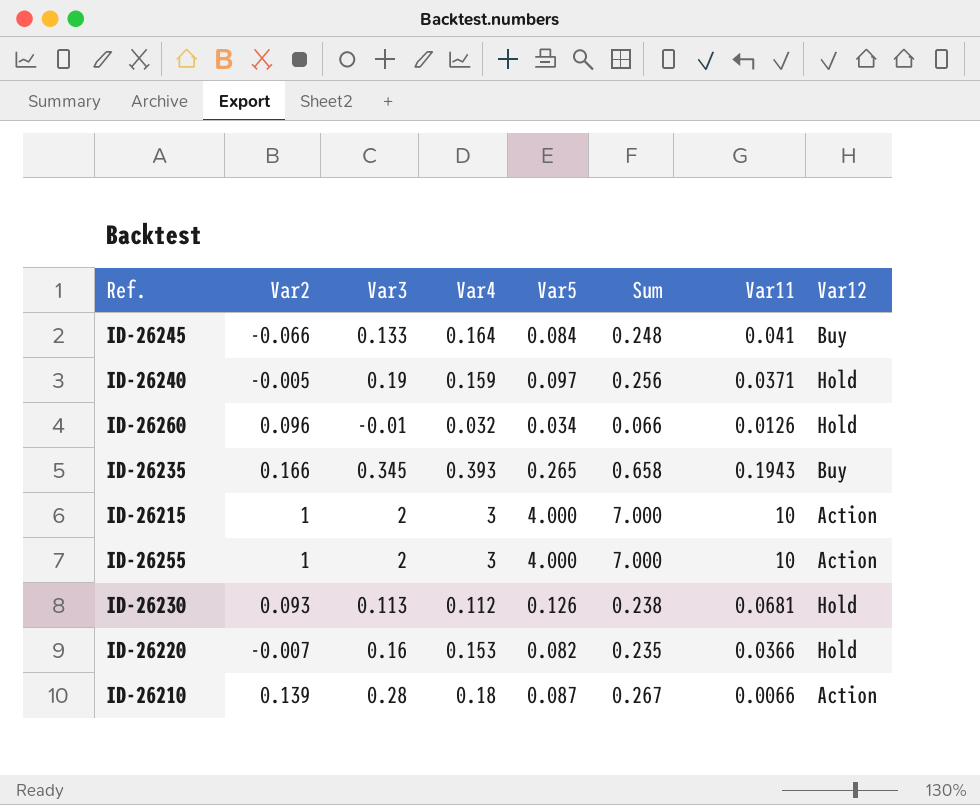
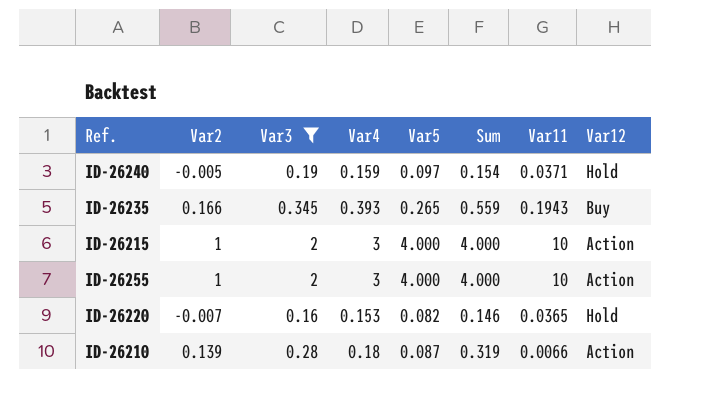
filter: none -> Var3 >= 0.16
column Sum | formula: [Var4] + [Var5] -> [Var2] + [Var4]
ID-26220 | Var11: 0.0366 -> 0.0365

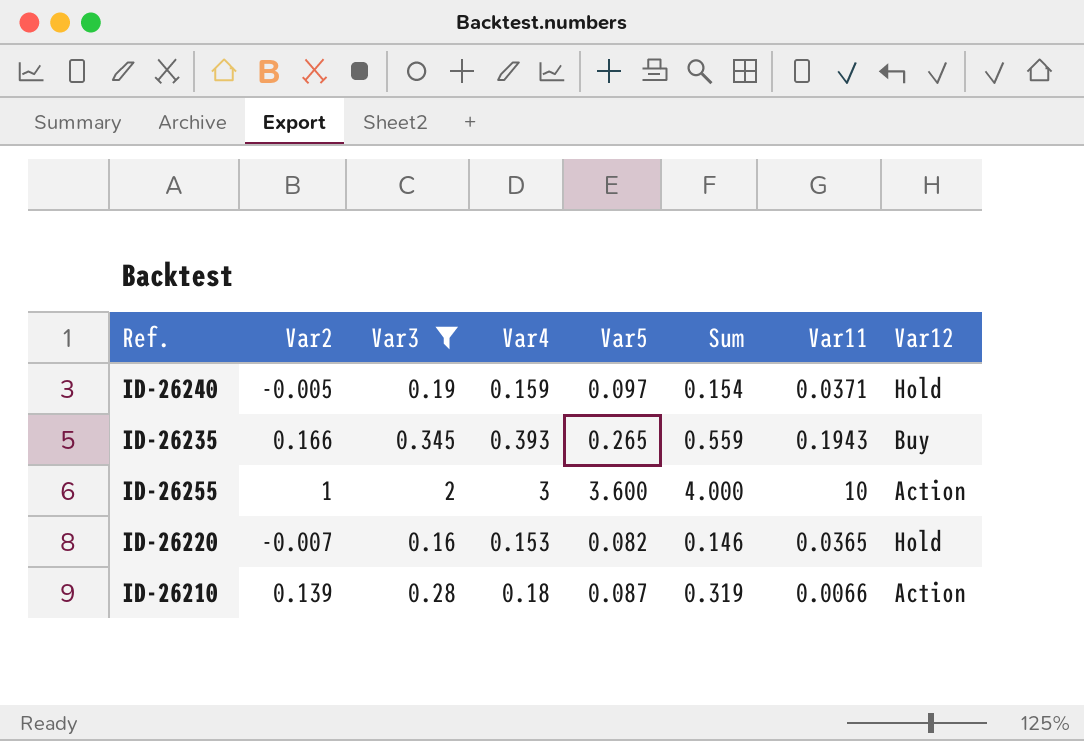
row ID-26215: 1 | 2 | 3 | 4.000 | 4.000 | 10 | Action -> none
ID-26255 | Var5: 4.000 -> 3.600

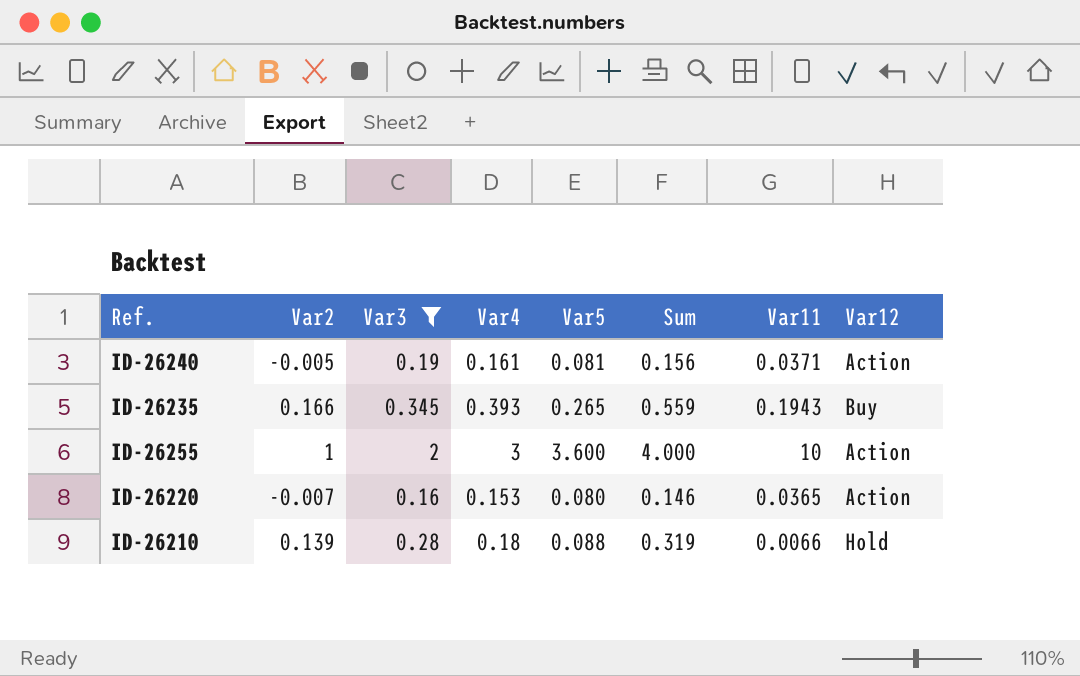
ID-26240 | Var4: 0.159 -> 0.161
ID-26240 | Var5: 0.097 -> 0.081
ID-26240 | Sum: 0.154 -> 0.156
ID-26240 | Var12: Hold -> Action
ID-26220 | Var5: 0.082 -> 0.080
ID-26220 | Var12: Hold -> Action
ID-26210 | Var5: 0.087 -> 0.088
ID-26210 | Var12: Action -> Hold

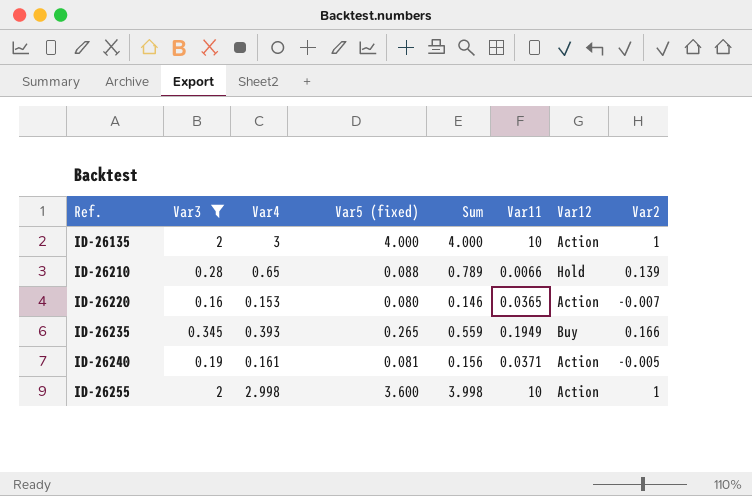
row order: none -> Ref. ascending
column name: Var5 -> Var5 (fixed)
column Var2 | position: 2 -> 8
row ID-26135: none -> 2 | 3 | 4.000 | 4.000 | 10 | Action | 1
ID-26210 | Var4: 0.18 -> 0.65
ID-26210 | Sum: 0.319 -> 0.789
ID-26235 | Var11: 0.1943 -> 0.1949
ID-26255 | Var4: 3 -> 2.998
ID-26255 | Sum: 4.000 -> 3.998

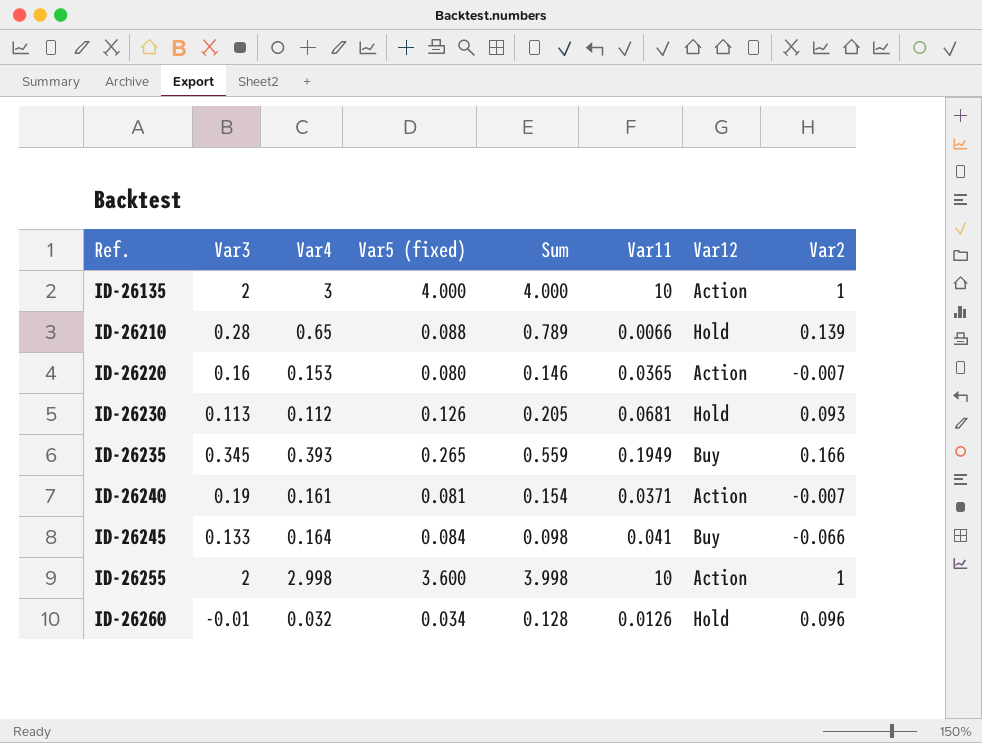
filter: Var3 >= 0.16 -> none
ID-26240 | Sum: 0.156 -> 0.154
ID-26240 | Var2: -0.005 -> -0.007

